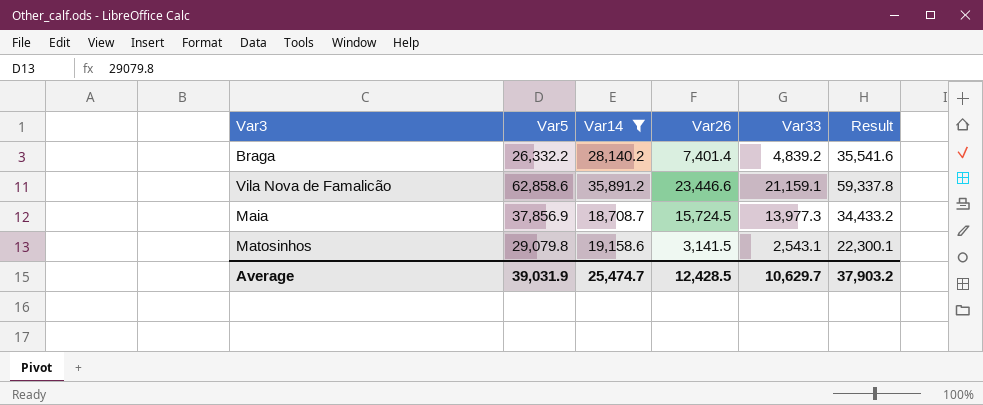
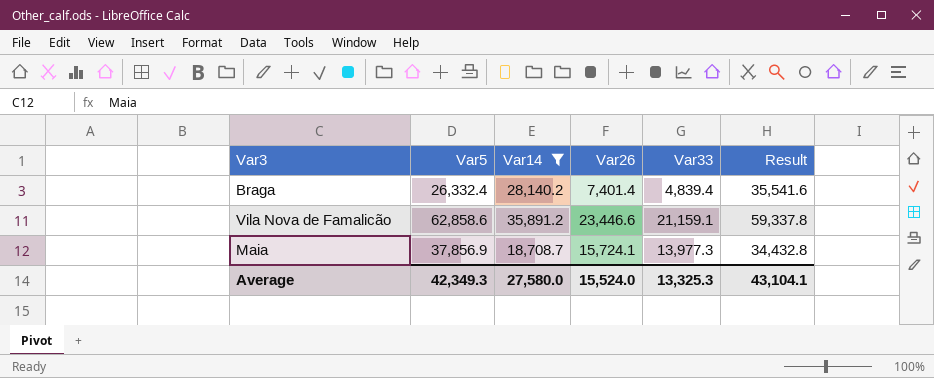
row Matosinhos: 29,079.8 | 19,158.6 | 3,141.5 | 2,543.1 | 22,300.1 -> none
Braga | Var5: 26,332.2 -> 26,332.4
Braga | Var33: 4,839.2 -> 4,839.4
Maia | Var26: 15,724.5 -> 15,724.1
Maia | Result: 34,433.2 -> 34,432.8
Average | Var5: 39,031.9 -> 42,349.3
Average | Var14: 25,474.7 -> 27,580.0
Average | Var26: 12,428.5 -> 15,524.0
Average | Var33: 10,629.7 -> 13,325.3
Average | Result: 37,903.2 -> 43,104.1

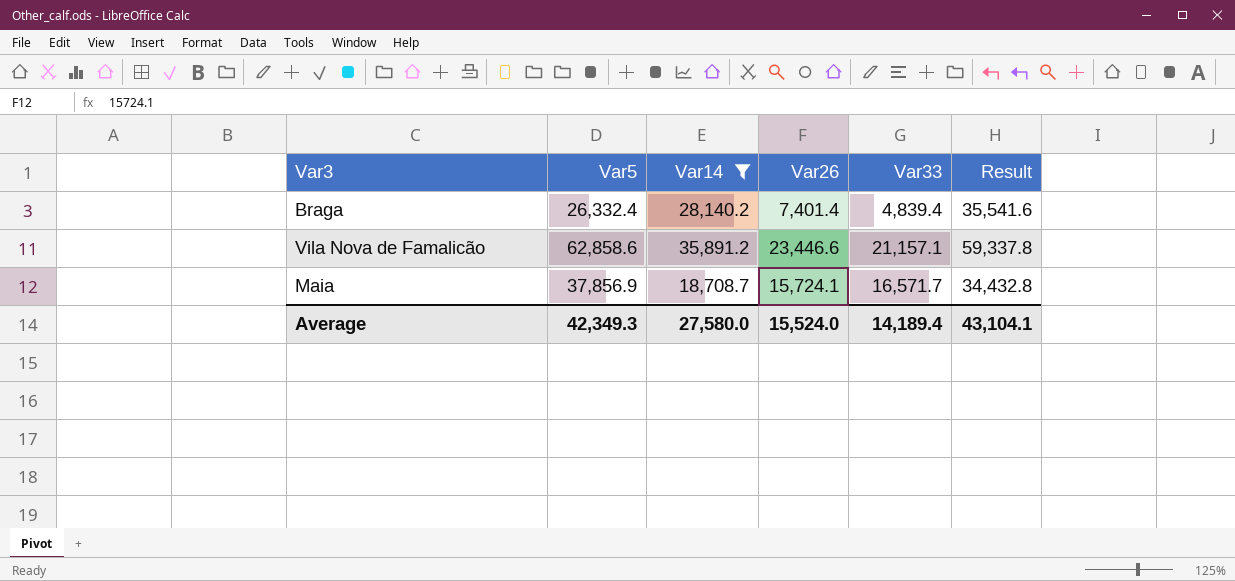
Vila Nova de Famalicão | Var33: 21,159.1 -> 21,157.1
Maia | Var33: 13,977.3 -> 16,571.7
Average | Var33: 13,325.3 -> 14,189.4

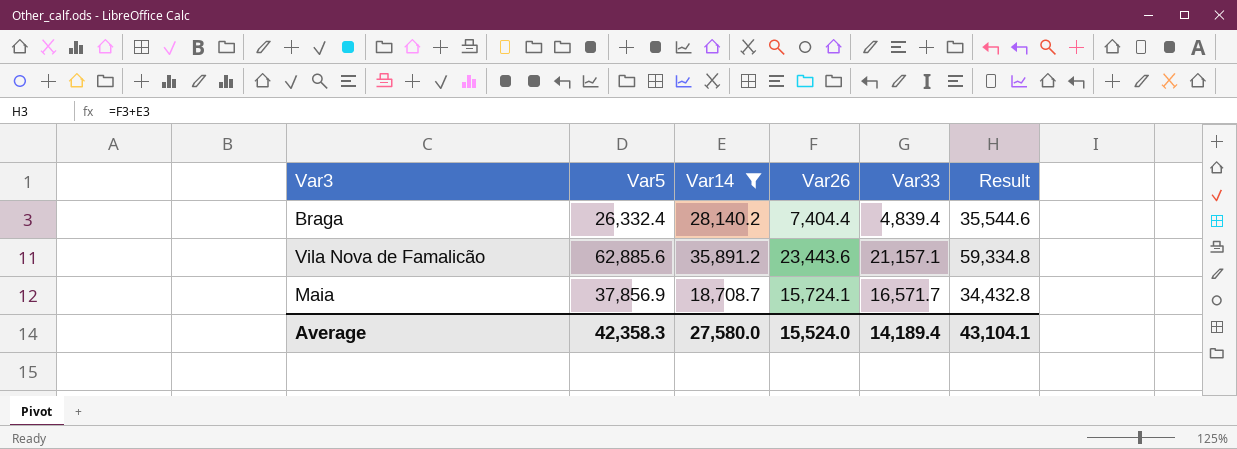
Braga | Var26: 7,401.4 -> 7,404.4
Braga | Result: 35,541.6 -> 35,544.6
Vila Nova de Famalicão | Var5: 62,858.6 -> 62,885.6
Vila Nova de Famalicão | Var26: 23,446.6 -> 23,443.6
Vila Nova de Famalicão | Result: 59,337.8 -> 59,334.8
Average | Var5: 42,349.3 -> 42,358.3

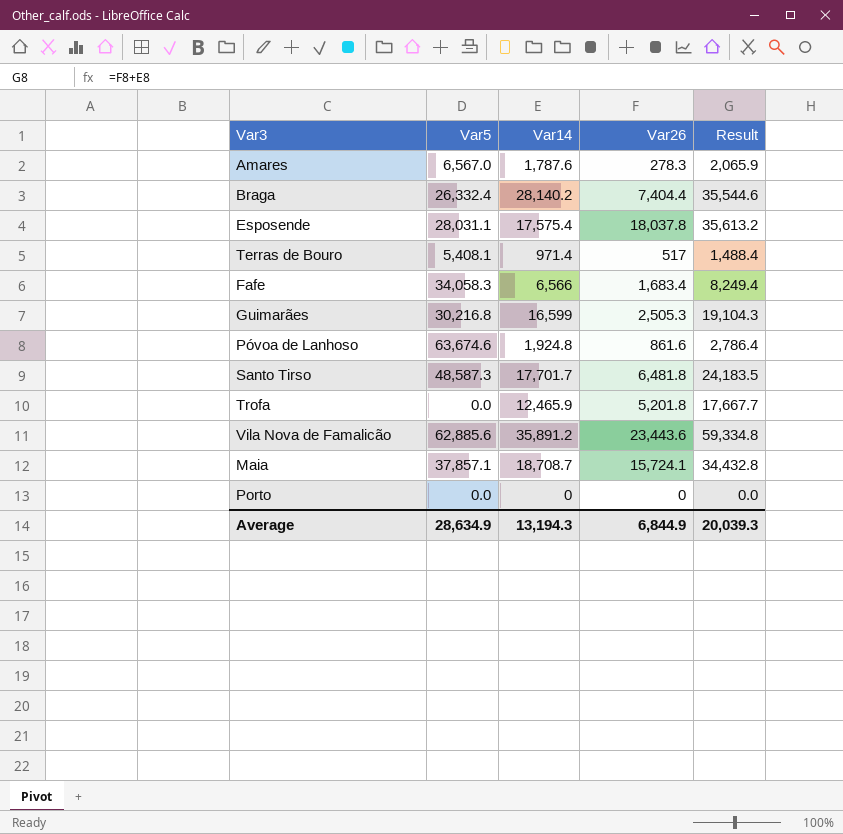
filter: Var14 >= 18,708.7 -> none
column Var33 | position: 5 -> none
Maia | Var5: 37,856.9 -> 37,857.1
Average | Var5: 42,358.3 -> 28,634.9
Average | Var14: 27,580.0 -> 13,194.3
Average | Var26: 15,524.0 -> 6,844.9
Average | Result: 43,104.1 -> 20,039.3

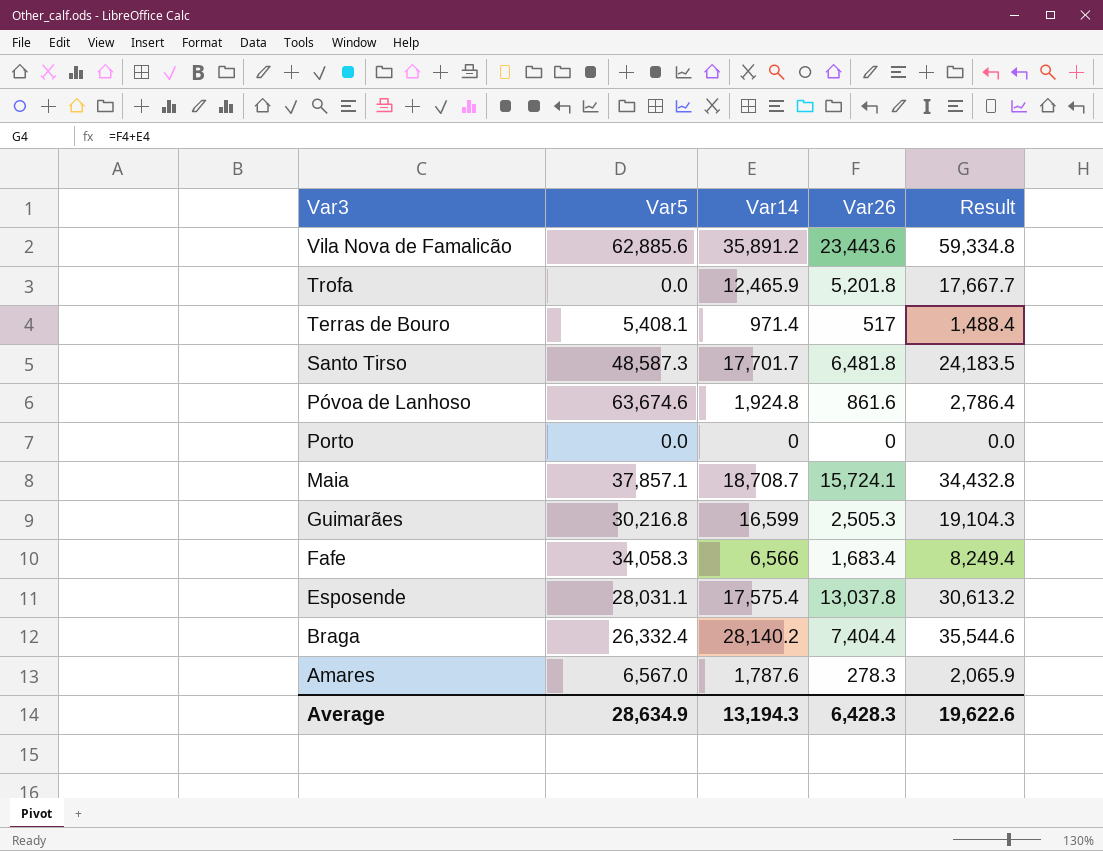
row order: none -> Var3 descending
Esposende | Var26: 18,037.8 -> 13,037.8
Esposende | Result: 35,613.2 -> 30,613.2
Average | Var26: 6,844.9 -> 6,428.3
Average | Result: 20,039.3 -> 19,622.6

